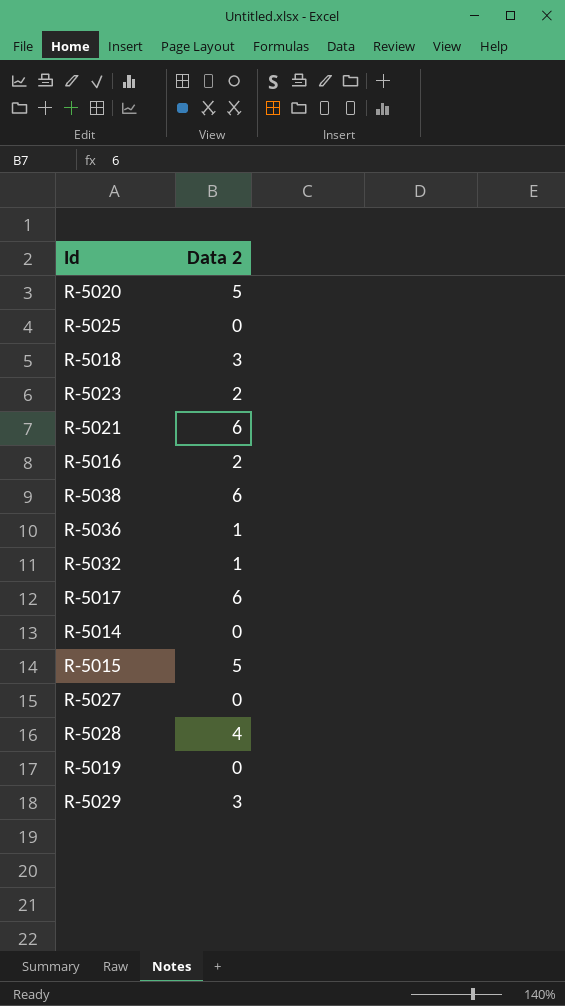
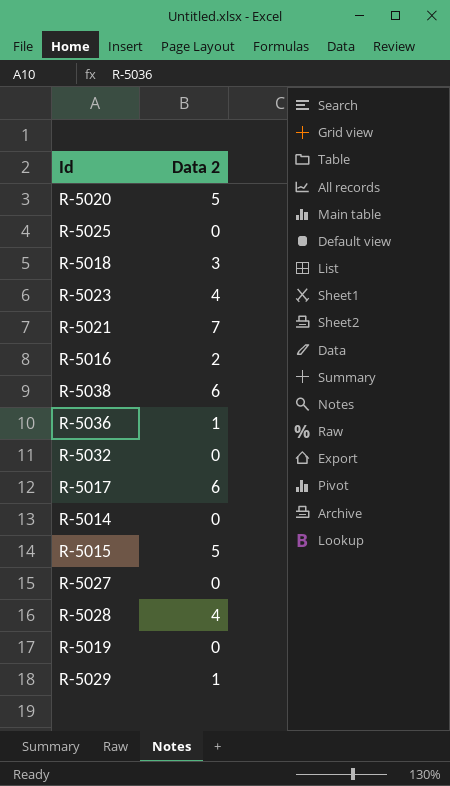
R-5023 | Data 2: 2 -> 4
R-5021 | Data 2: 6 -> 7
R-5032 | Data 2: 1 -> 0
R-5029 | Data 2: 3 -> 1

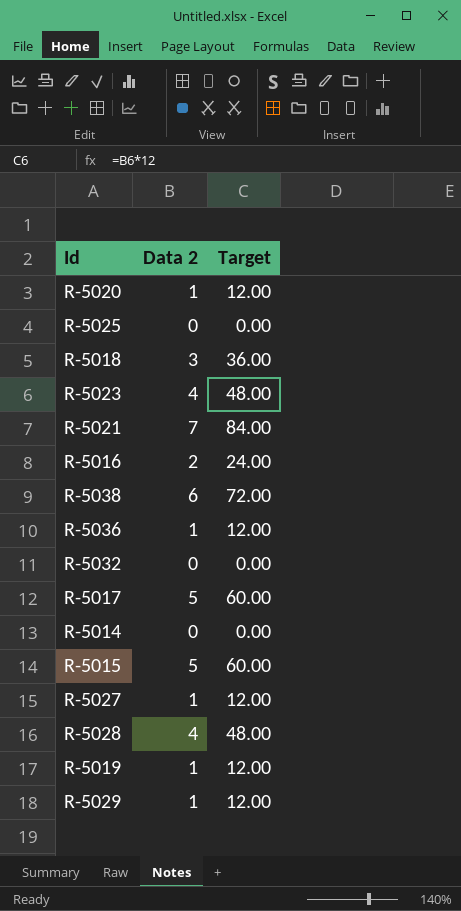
column Target | formula: none -> [Data 2] * 12
R-5020 | Data 2: 5 -> 1
R-5017 | Data 2: 6 -> 5
R-5027 | Data 2: 0 -> 1
R-5019 | Data 2: 0 -> 1

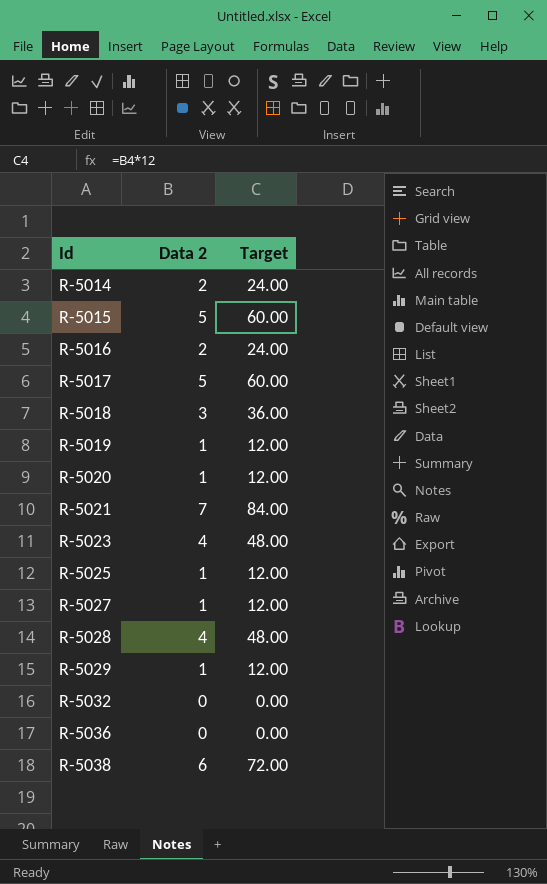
row order: none -> Id ascending
R-5014 | Data 2: 0 -> 2
R-5014 | Target: 0.00 -> 24.00
R-5025 | Data 2: 0 -> 1
R-5025 | Target: 0.00 -> 12.00
R-5036 | Data 2: 1 -> 0
R-5036 | Target: 12.00 -> 0.00

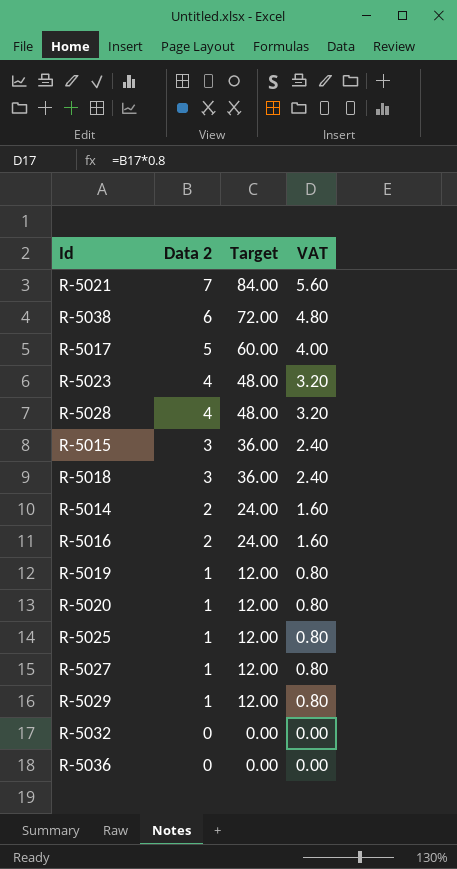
row order: Id ascending -> Data 2 descending
column VAT | formula: none -> [Data 2] * 0.8
R-5015 | Data 2: 5 -> 3
R-5015 | Target: 60.00 -> 36.00

